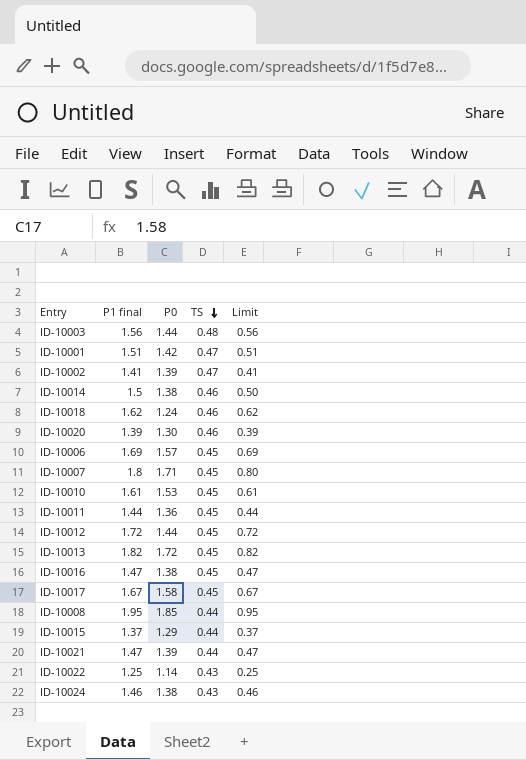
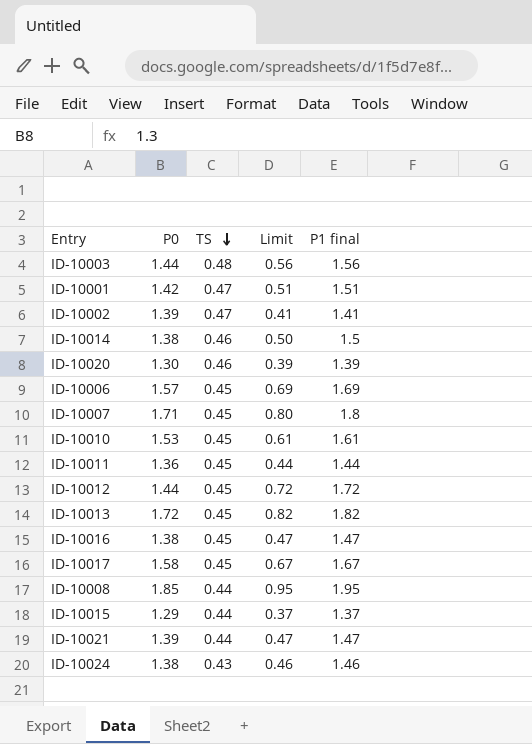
column P1 final | position: 2 -> 5
row ID-10018: 1.62 | 1.24 | 0.46 | 0.62 -> none
row ID-10022: 1.25 | 1.14 | 0.43 | 0.25 -> none

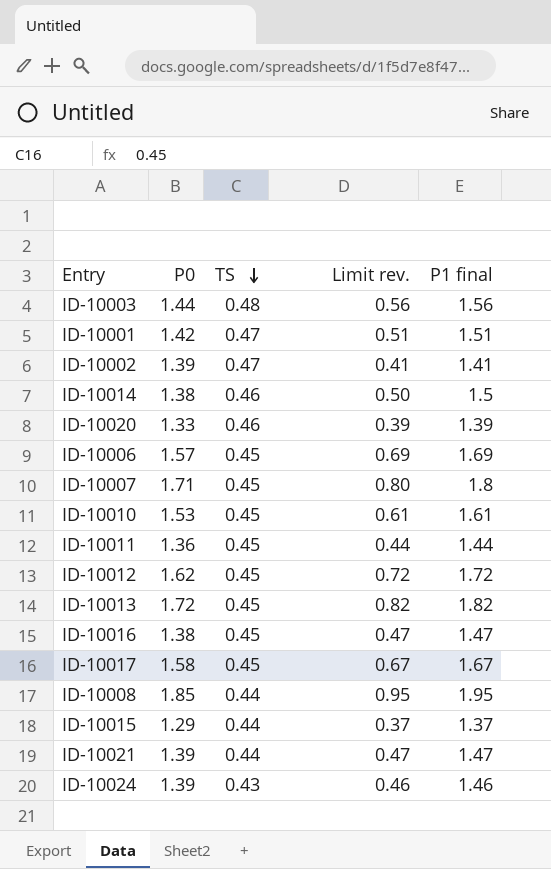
column name: Limit -> Limit rev.
ID-10020 | P0: 1.30 -> 1.33
ID-10012 | P0: 1.44 -> 1.62
ID-10024 | P0: 1.38 -> 1.39

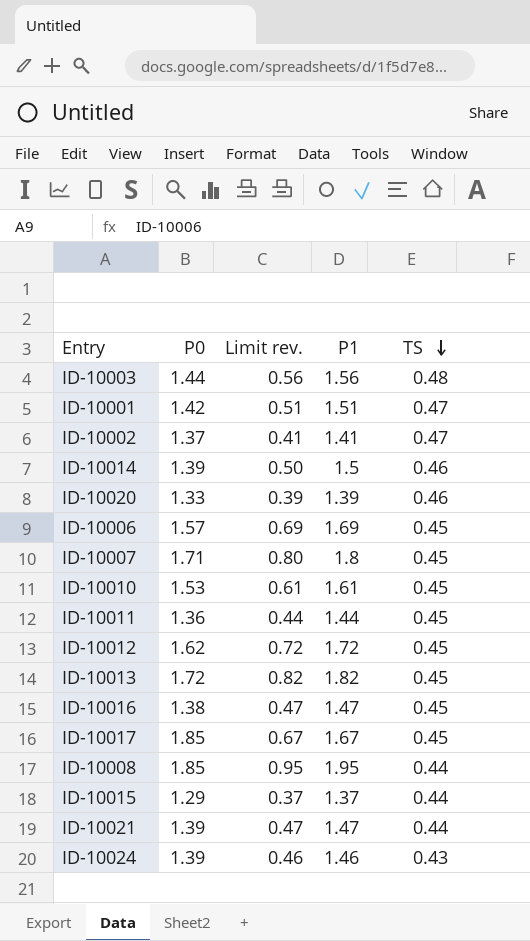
column name: P1 final -> P1
column TS | position: 3 -> 5
ID-10002 | P0: 1.39 -> 1.37
ID-10014 | P0: 1.38 -> 1.39
ID-10017 | P0: 1.58 -> 1.85

